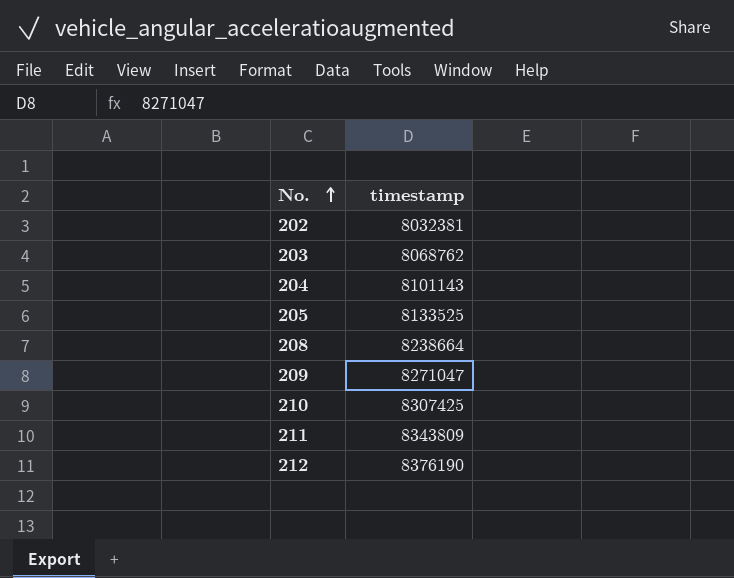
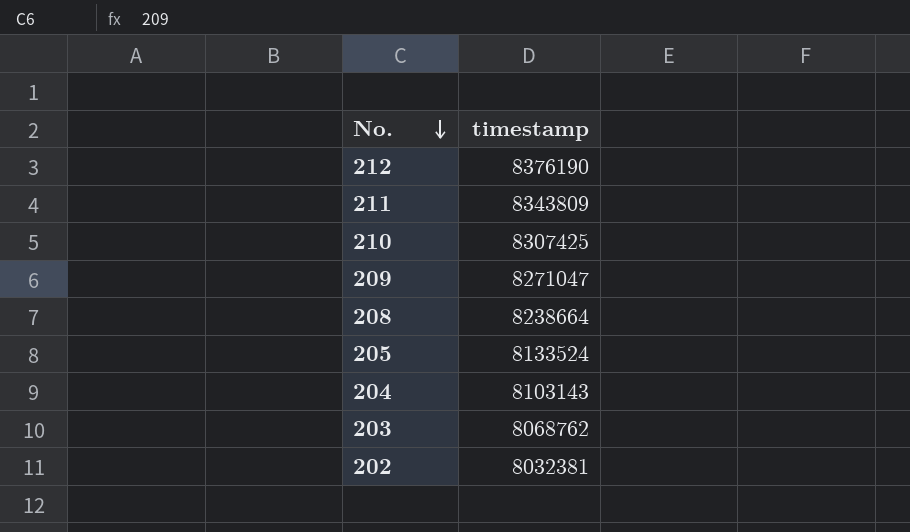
row order: No. ascending -> No. descending
205 | timestamp: 8133525 -> 8133524
204 | timestamp: 8101143 -> 8103143

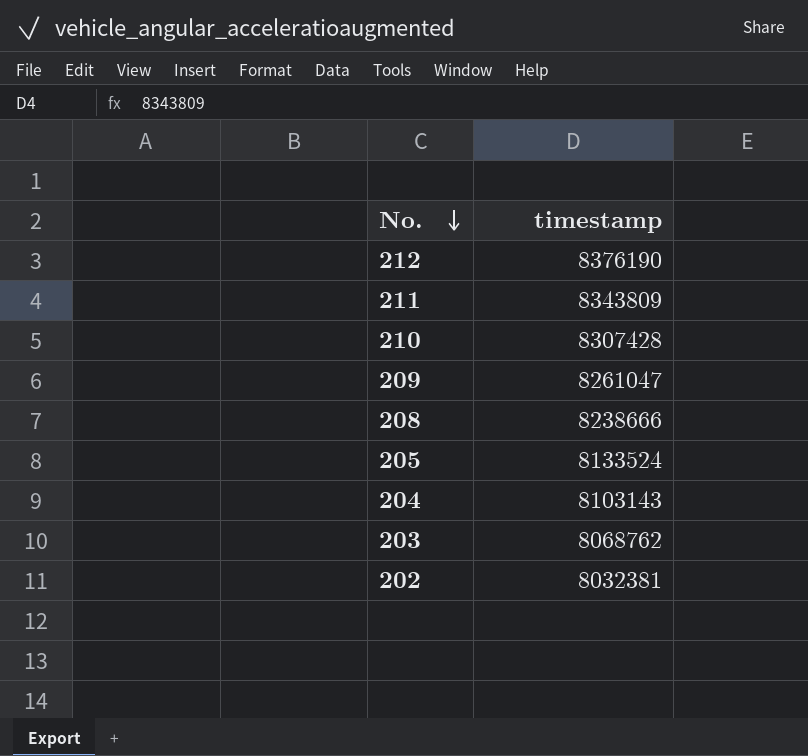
210 | timestamp: 8307425 -> 8307428
209 | timestamp: 8271047 -> 8261047
208 | timestamp: 8238664 -> 8238666

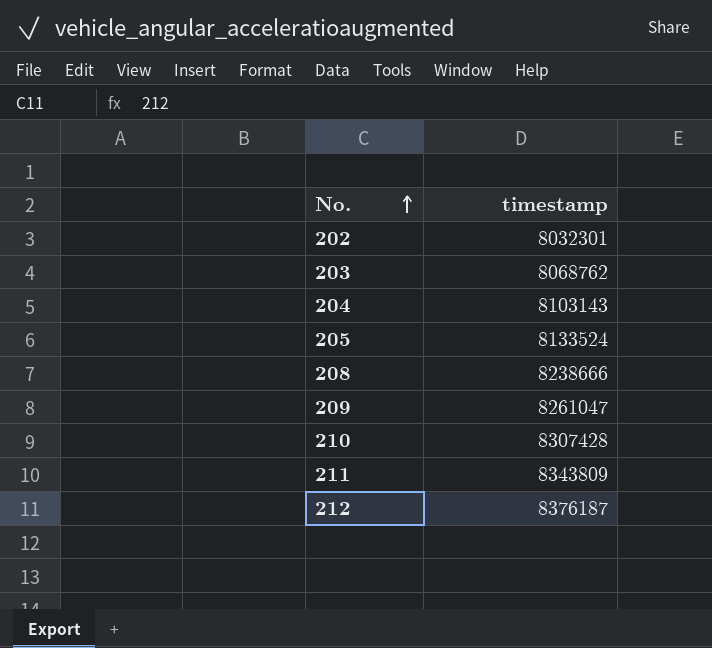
row order: No. descending -> No. ascending
202 | timestamp: 8032381 -> 8032301
212 | timestamp: 8376190 -> 8376187

